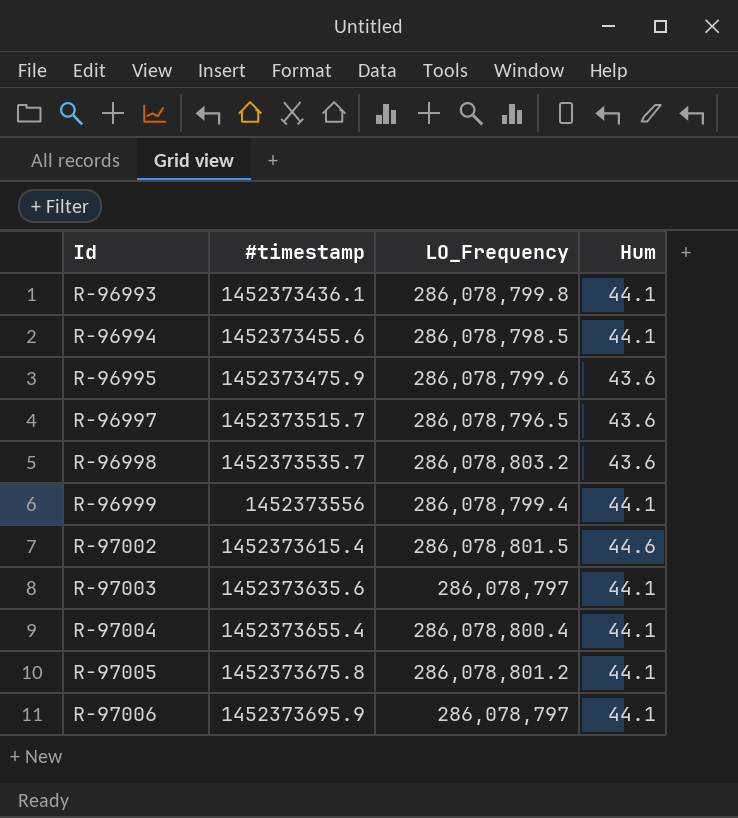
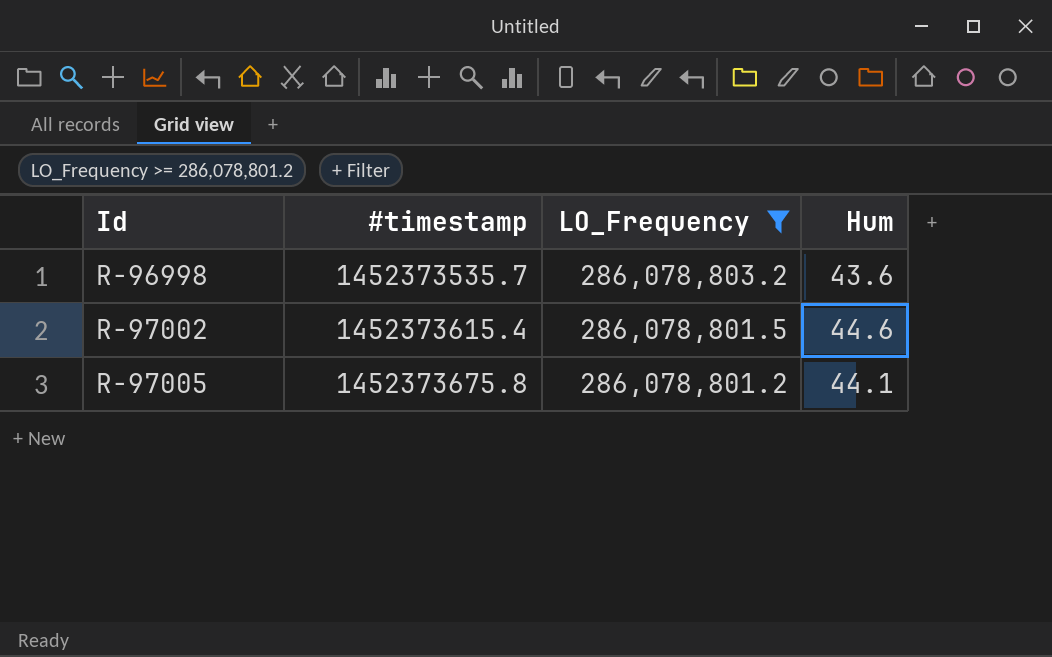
filter: none -> LO_Frequency >= 286,078,801.2

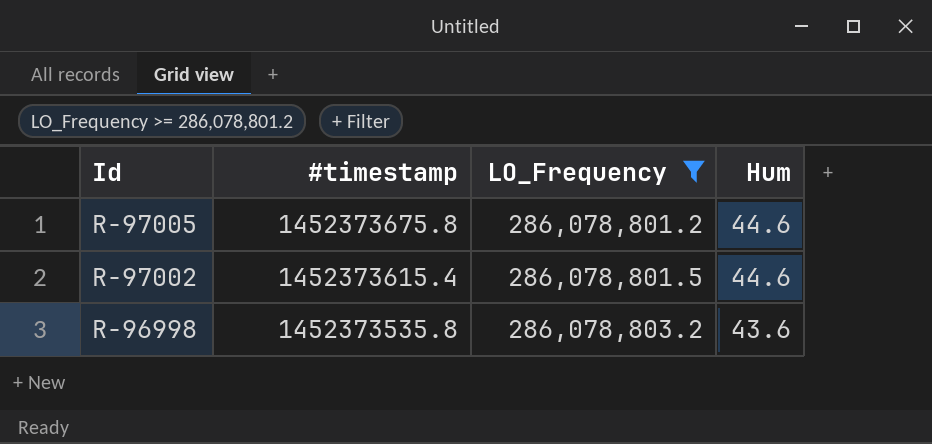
row order: Id ascending -> Id descending
R-97005 | Hum: 44.1 -> 44.6
R-96998 | #timestamp: 1452373535.7 -> 1452373535.8

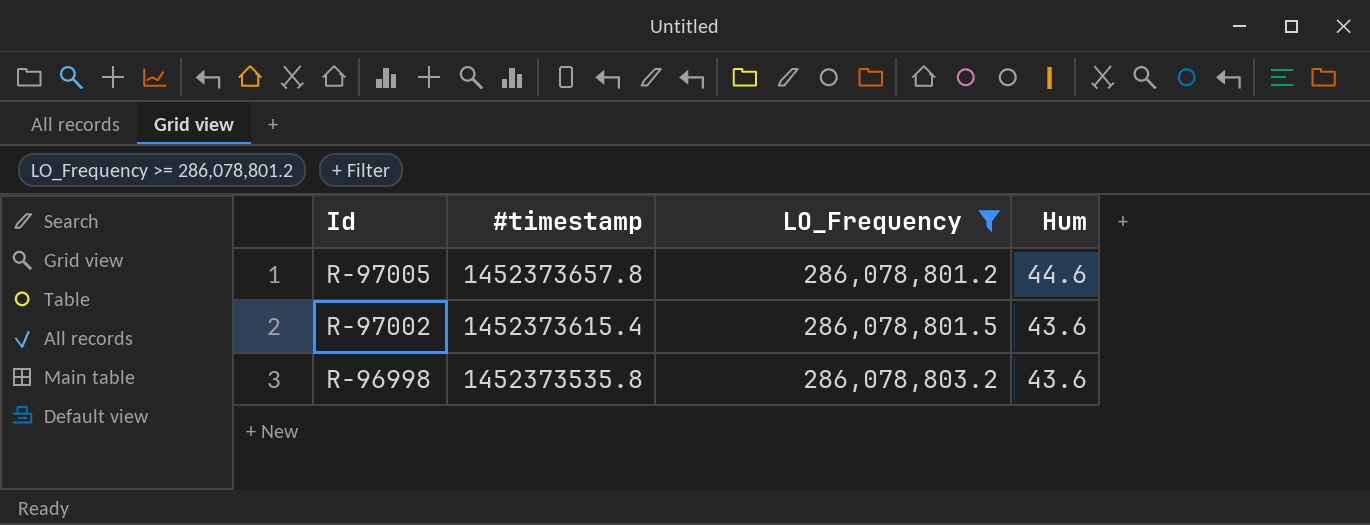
R-97005 | #timestamp: 1452373675.8 -> 1452373657.8
R-97002 | Hum: 44.6 -> 43.6

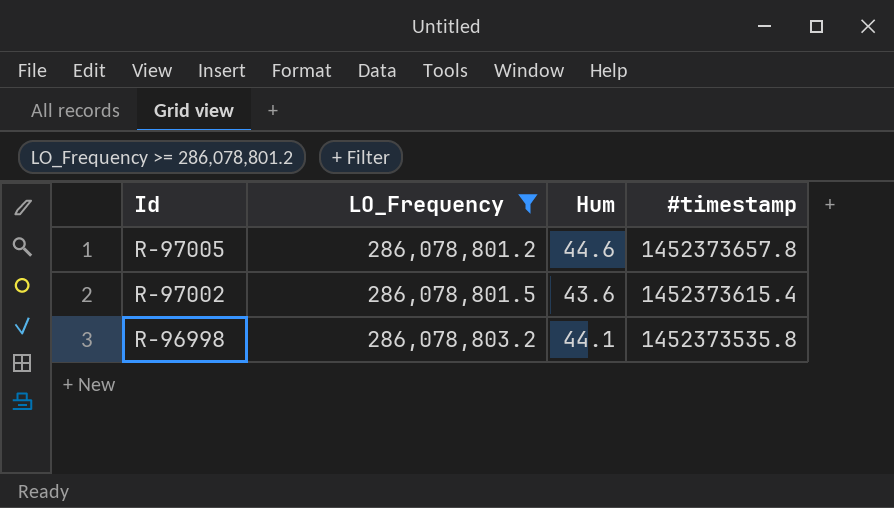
column #timestamp | position: 2 -> 4
R-96998 | Hum: 43.6 -> 44.1

